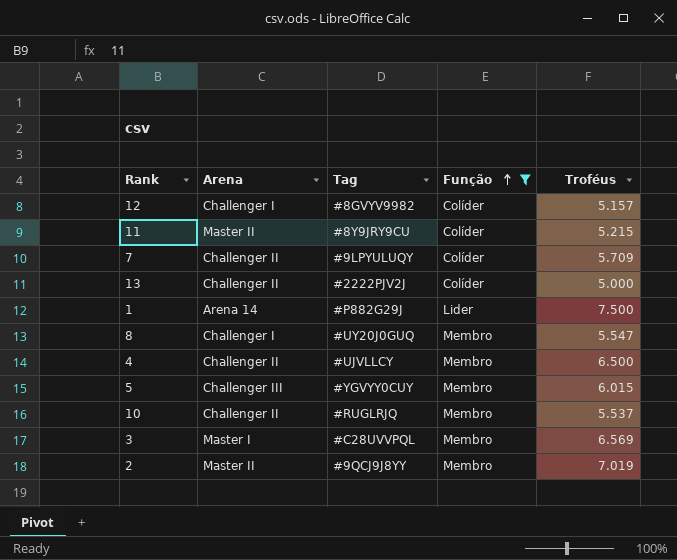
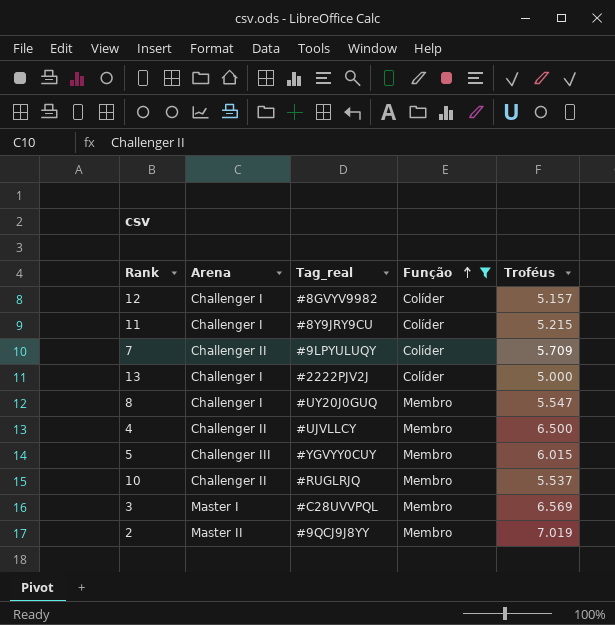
column name: Tag -> Tag_real
row 1: Arena 14 | #P882G29J | Lider | 7.500 -> none
11 | Arena: Master II -> Challenger I
13 | Arena: Challenger II -> Challenger I

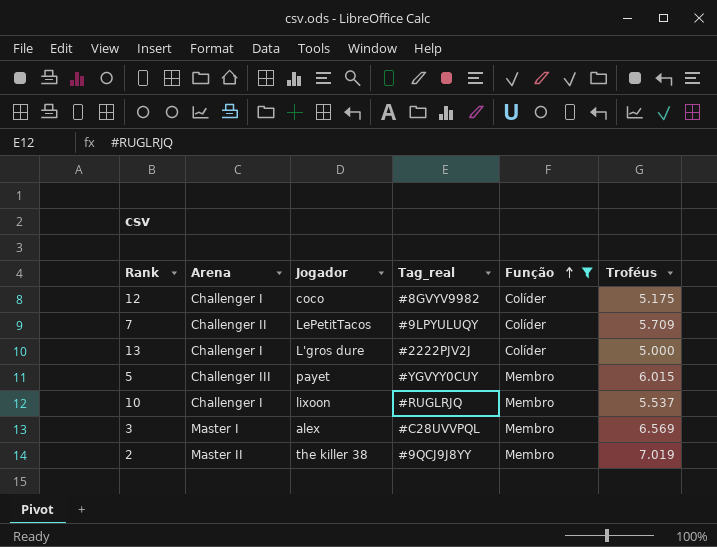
column Jogador | position: none -> 3
row 11: Challenger I | #8Y9JRY9CU | Colíder | 5.215 -> none
row 8: Challenger I | #UY20J0GUQ | Membro | 5.547 -> none
row 4: Challenger II | #UJVLLCY | Membro | 6.500 -> none
12 | Troféus: 5.157 -> 5.175
10 | Arena: Challenger II -> Challenger I

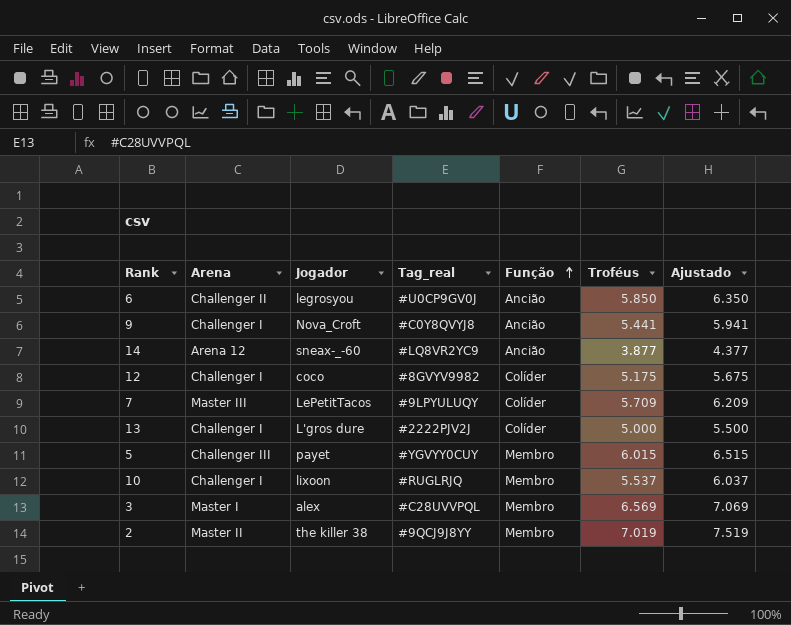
filter: Função != Ancião -> none
column Ajustado | formula: none -> [Troféus] + 500
7 | Arena: Challenger II -> Master III

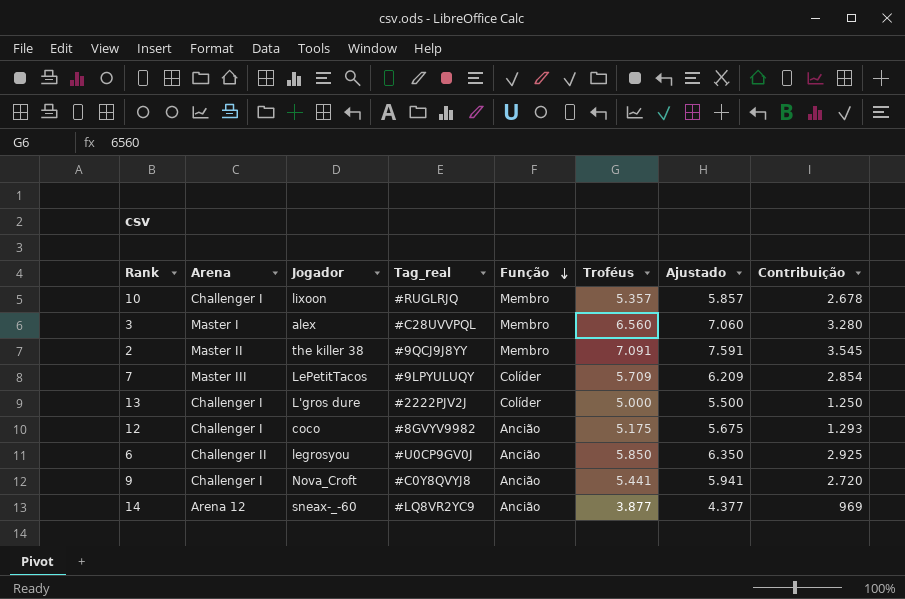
row order: Função ascending -> Função descending
column Contribuição | position: none -> 8
row 5: Challenger III | payet | #YGVYY0CUY | Membro | 6.015 | 6.515 -> none
10 | Troféus: 5.537 -> 5.357
10 | Ajustado: 6.037 -> 5.857
3 | Troféus: 6.569 -> 6.560
3 | Ajustado: 7.069 -> 7.060
2 | Troféus: 7.019 -> 7.091
2 | Ajustado: 7.519 -> 7.591
12 | Função: Colíder -> Ancião

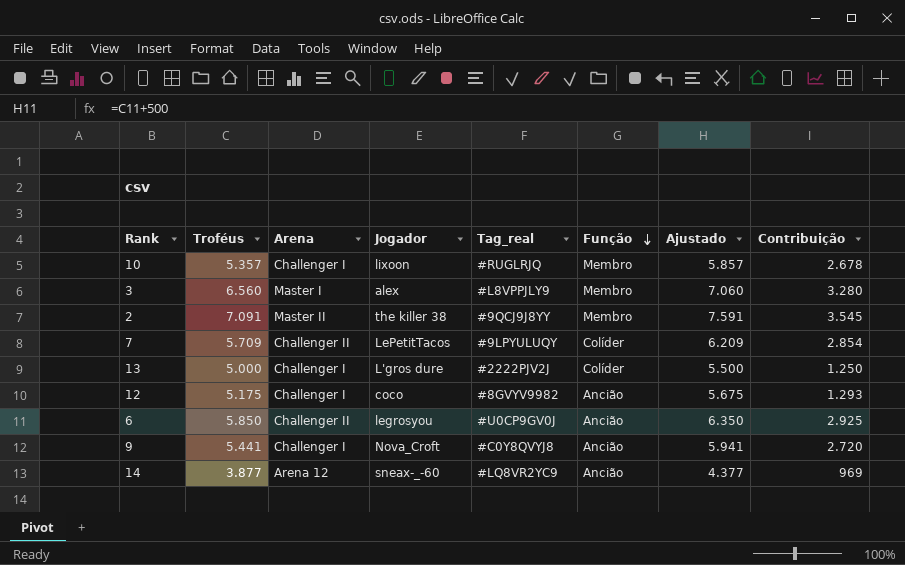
column Troféus | position: 6 -> 2
3 | Tag_real: #C28UVVPQL -> #L8VPPJLY9
7 | Arena: Master III -> Challenger II

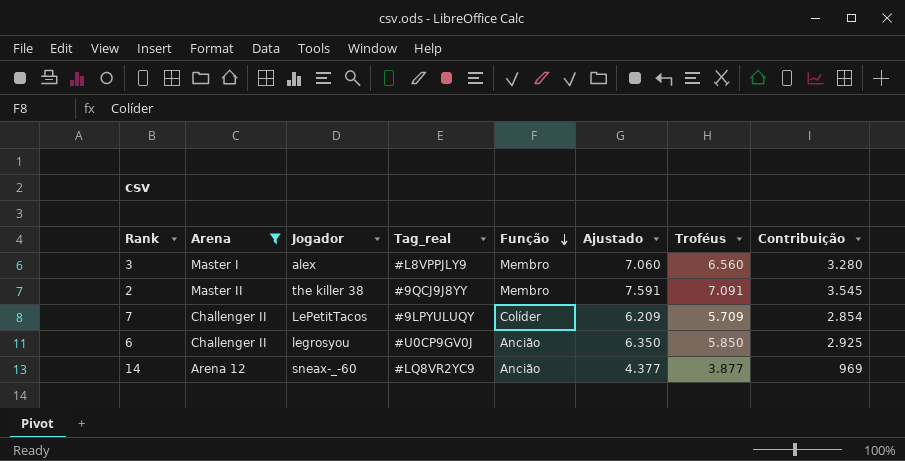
filter: none -> Arena != Challenger I
column Troféus | position: 2 -> 7

